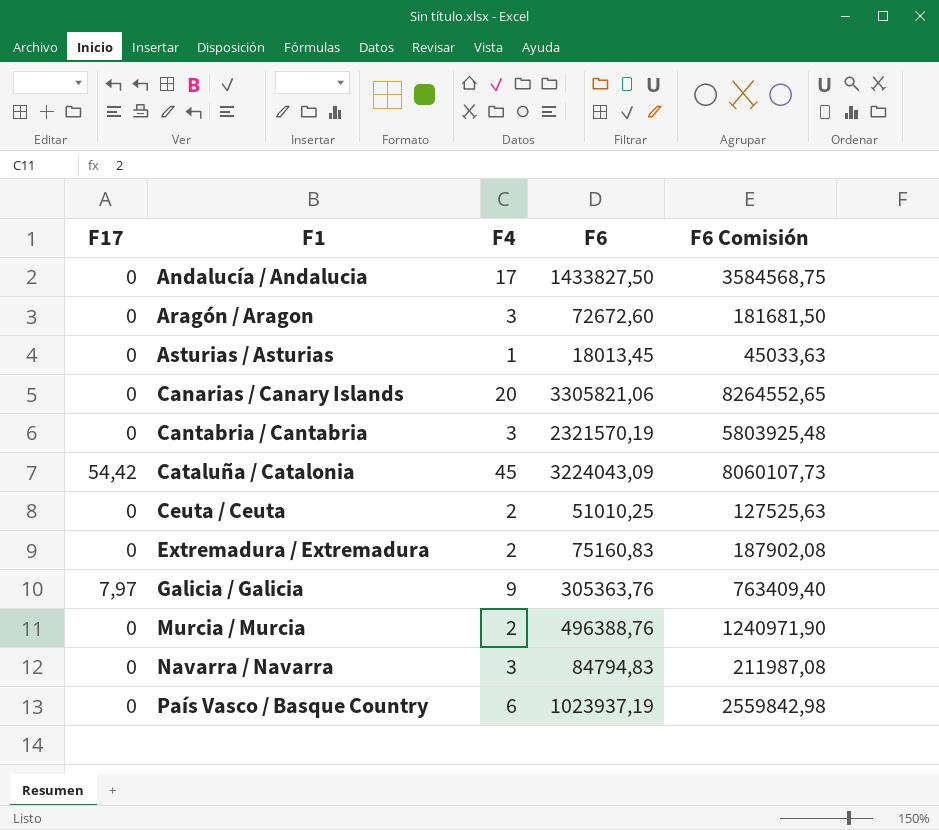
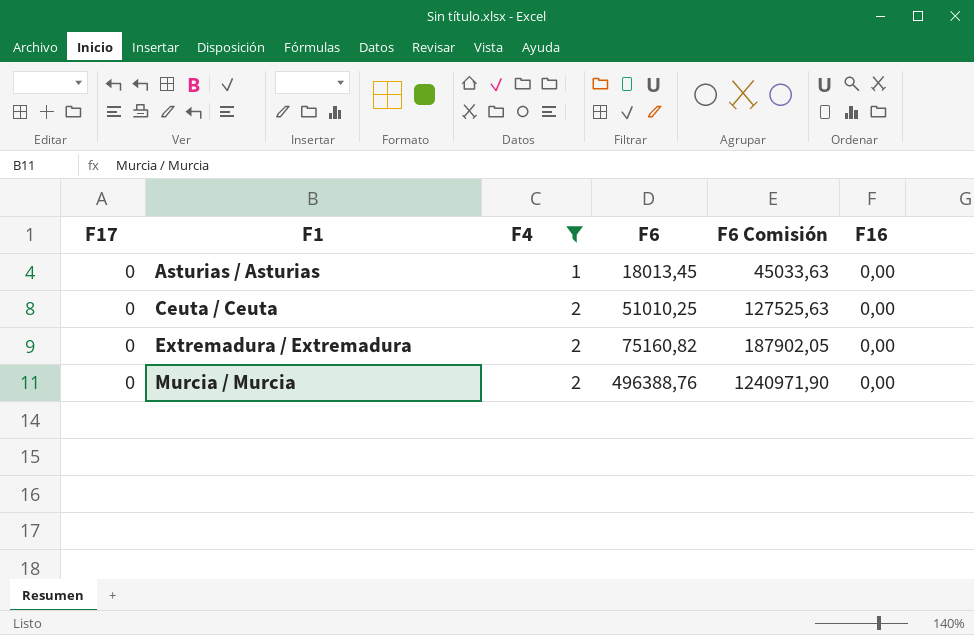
filter: none -> F4 <= 2
column F16 | position: none -> 6
Extremadura / Extremadura | F6: 75160,83 -> 75160,82
Extremadura / Extremadura | F6 Comisión: 187902,08 -> 187902,05

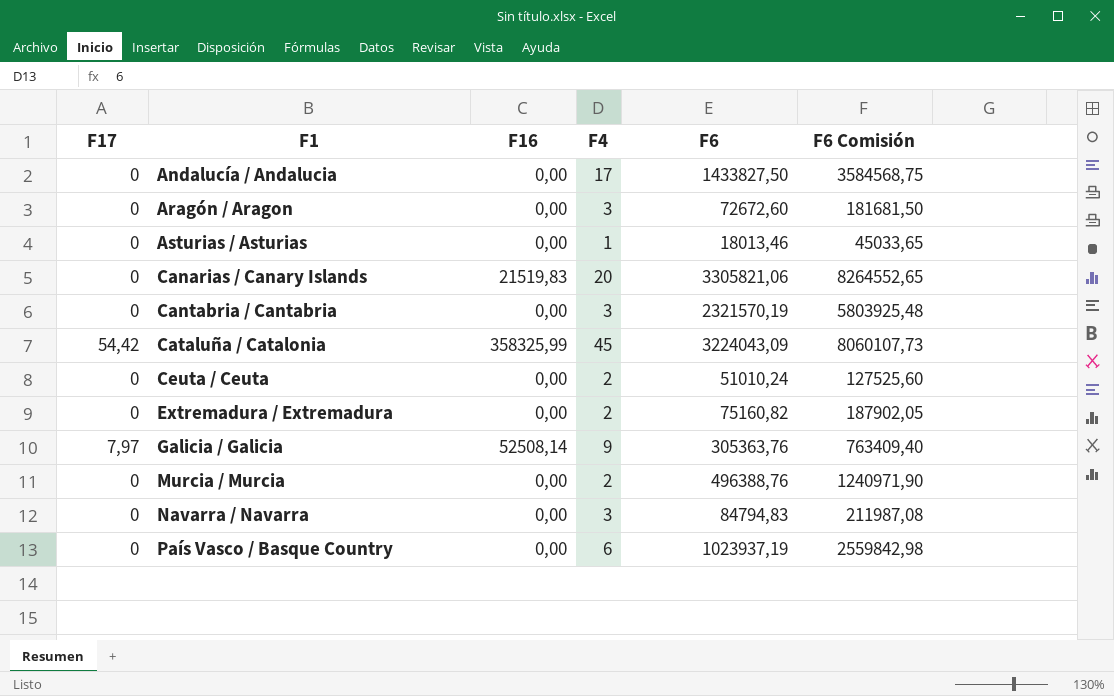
filter: F4 <= 2 -> none
column F16 | position: 6 -> 3
Asturias / Asturias | F6: 18013,45 -> 18013,46
Asturias / Asturias | F6 Comisión: 45033,63 -> 45033,65
Ceuta / Ceuta | F6: 51010,25 -> 51010,24
Ceuta / Ceuta | F6 Comisión: 127525,63 -> 127525,60

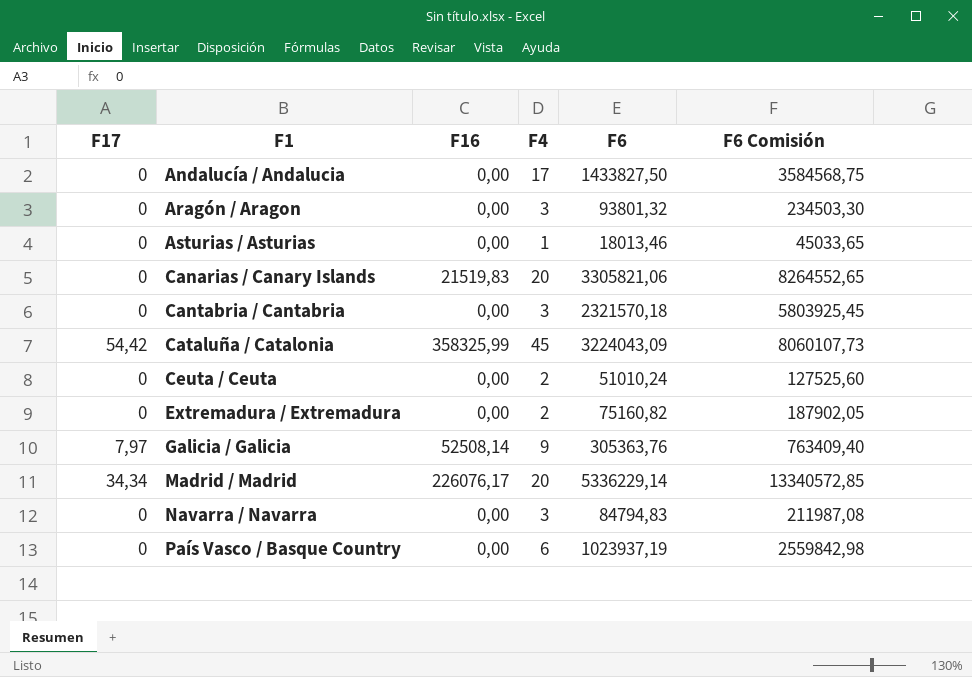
row Murcia / Murcia: 0 | 0,00 | 2 | 496388,76 | 1240971,90 -> none
Aragón / Aragon | F6: 72672,60 -> 93801,32
Aragón / Aragon | F6 Comisión: 181681,50 -> 234503,30
Cantabria / Cantabria | F6: 2321570,19 -> 2321570,18
Cantabria / Cantabria | F6 Comisión: 5803925,48 -> 5803925,45
row Madrid / Madrid: none -> 34,34 | 226076,17 | 20 | 5336229,14 | 13340572,85

